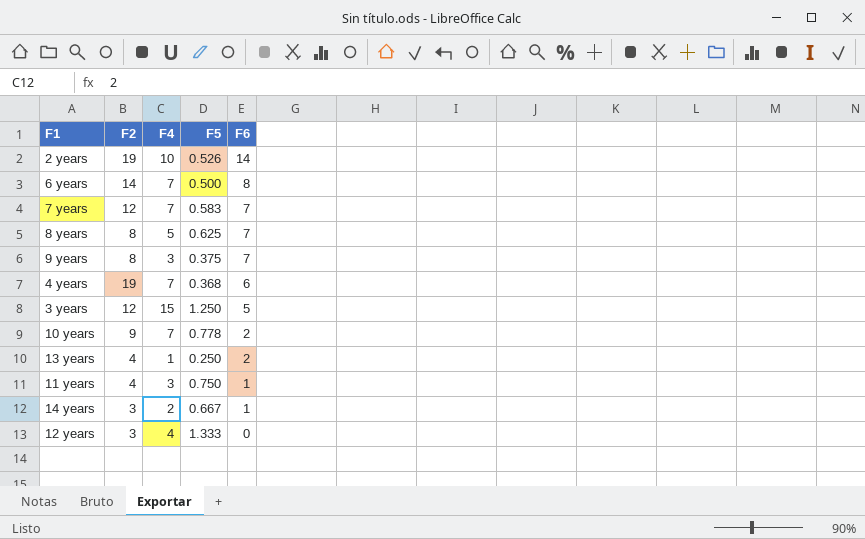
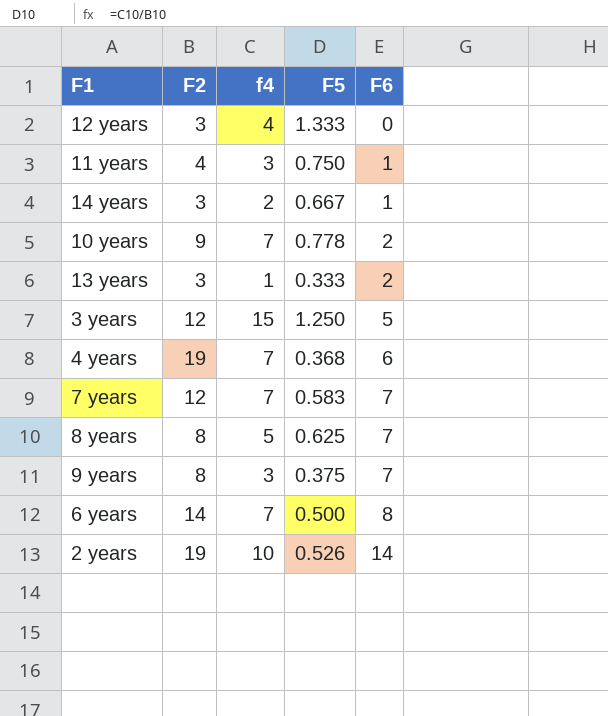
row order: F6 descending -> F6 ascending
column name: F4 -> f4
13 years | F2: 4 -> 3
13 years | F5: 0.250 -> 0.333

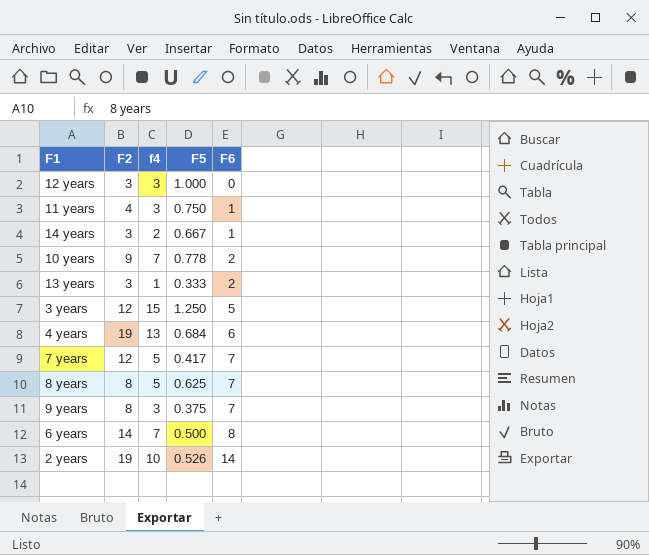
12 years | f4: 4 -> 3
12 years | F5: 1.333 -> 1.000
4 years | f4: 7 -> 13
4 years | F5: 0.368 -> 0.684
7 years | f4: 7 -> 5
7 years | F5: 0.583 -> 0.417

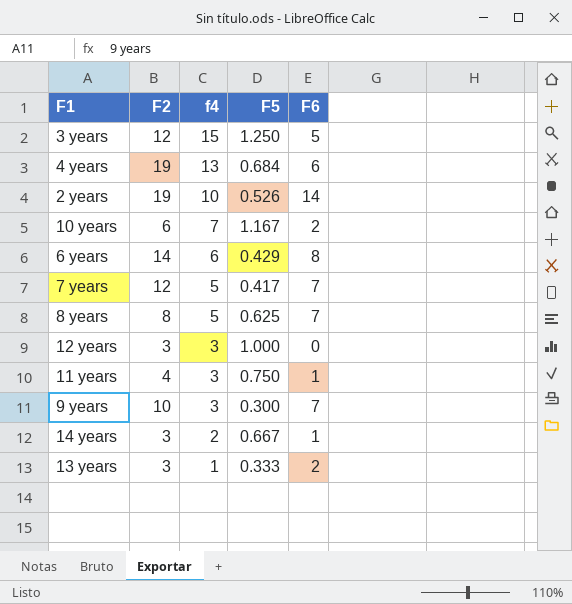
row order: F6 ascending -> f4 descending
10 years | F2: 9 -> 6
10 years | F5: 0.778 -> 1.167
6 years | f4: 7 -> 6
6 years | F5: 0.500 -> 0.429
9 years | F2: 8 -> 10
9 years | F5: 0.375 -> 0.300

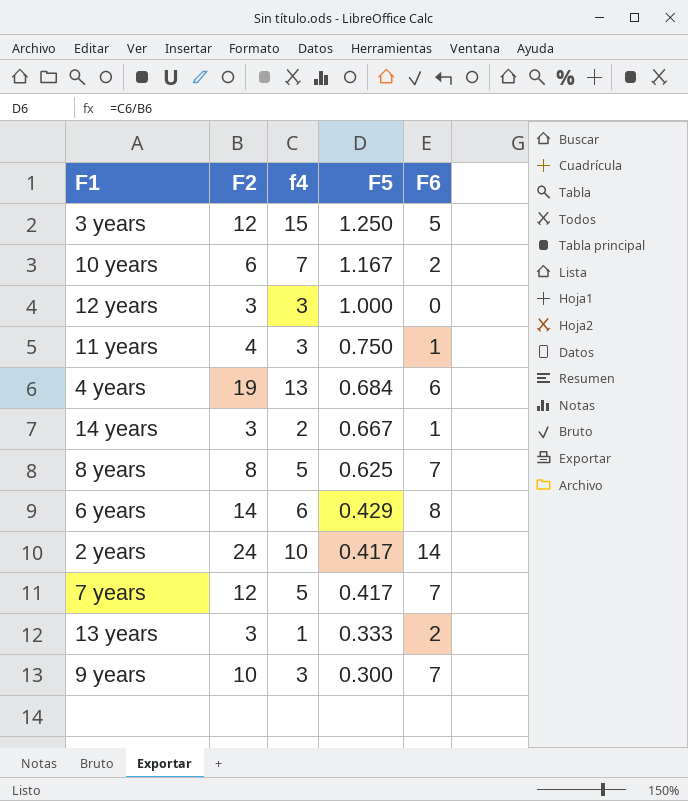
row order: f4 descending -> F5 descending
2 years | F2: 19 -> 24
2 years | F5: 0.526 -> 0.417

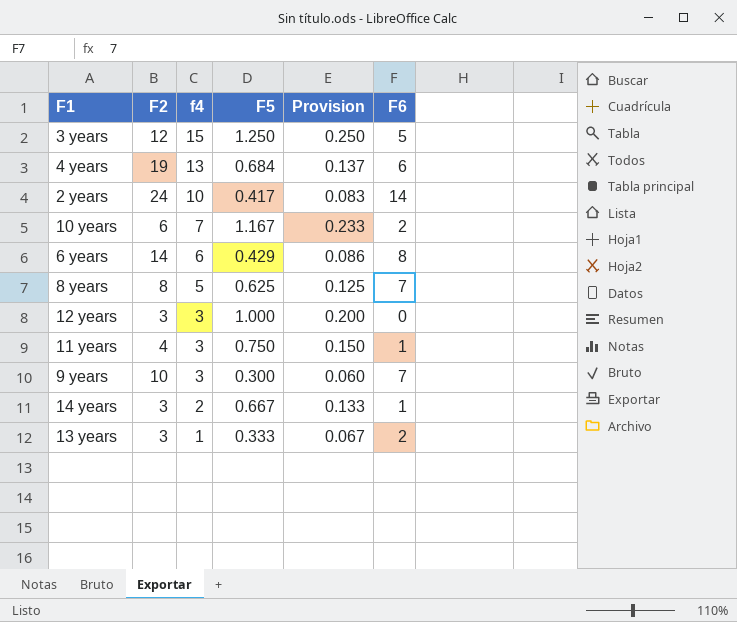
row order: F5 descending -> f4 descending
column Provision | formula: none -> [F5] * 0.2
row 7 years: 12 | 5 | 0.417 | 7 -> none

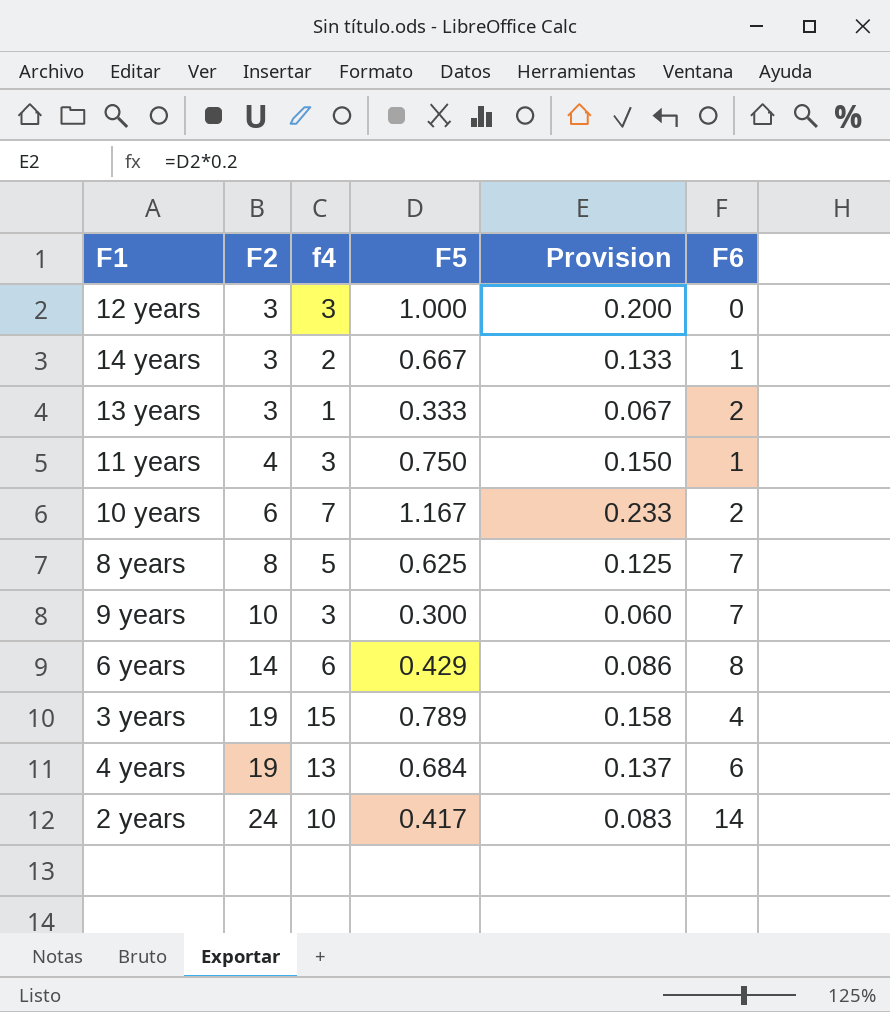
row order: f4 descending -> F2 ascending
3 years | F2: 12 -> 19
3 years | F5: 1.250 -> 0.789
3 years | Provision: 0.250 -> 0.158
3 years | F6: 5 -> 4

